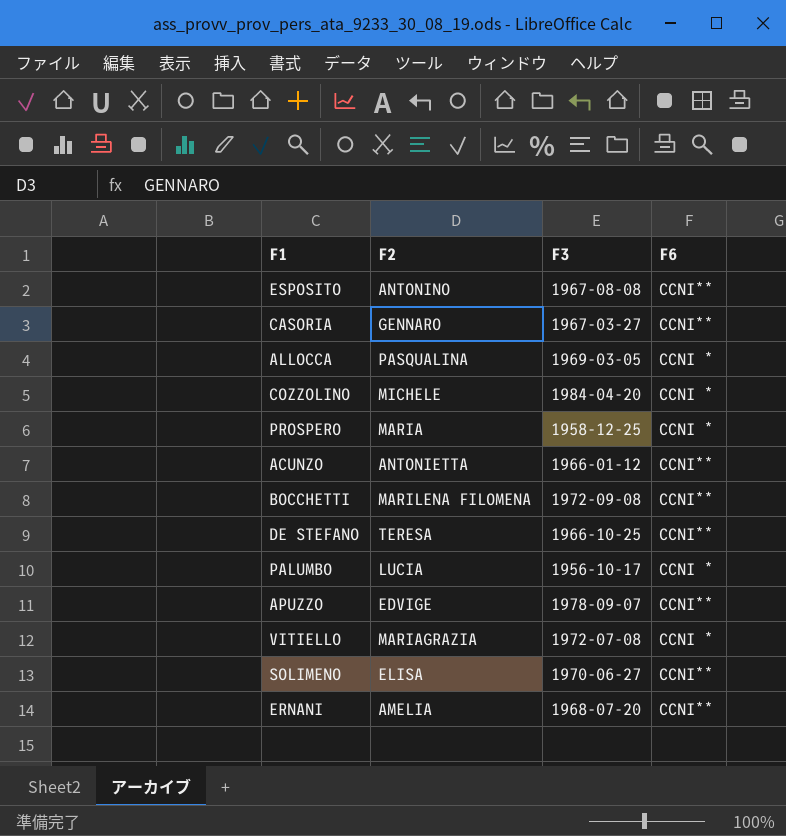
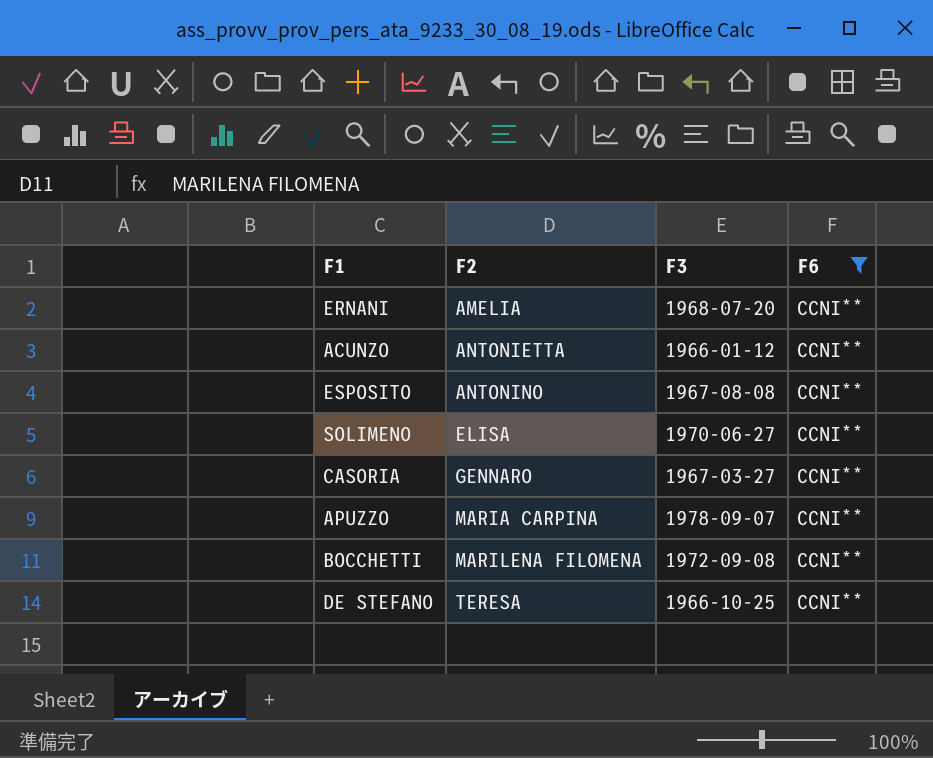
filter: none -> F6 = CCNI**
row order: none -> F2 ascending
APUZZO | F2: EDVIGE -> MARIA CARPINA

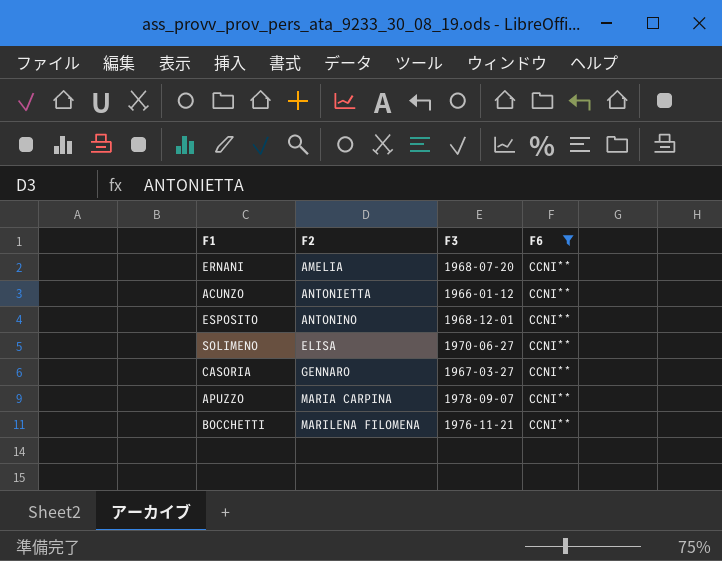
row DE STEFANO: TERESA | 1966-10-25 | CCNI** -> none
ESPOSITO | F3: 1967-08-08 -> 1968-12-01
BOCCHETTI | F3: 1972-09-08 -> 1976-11-21

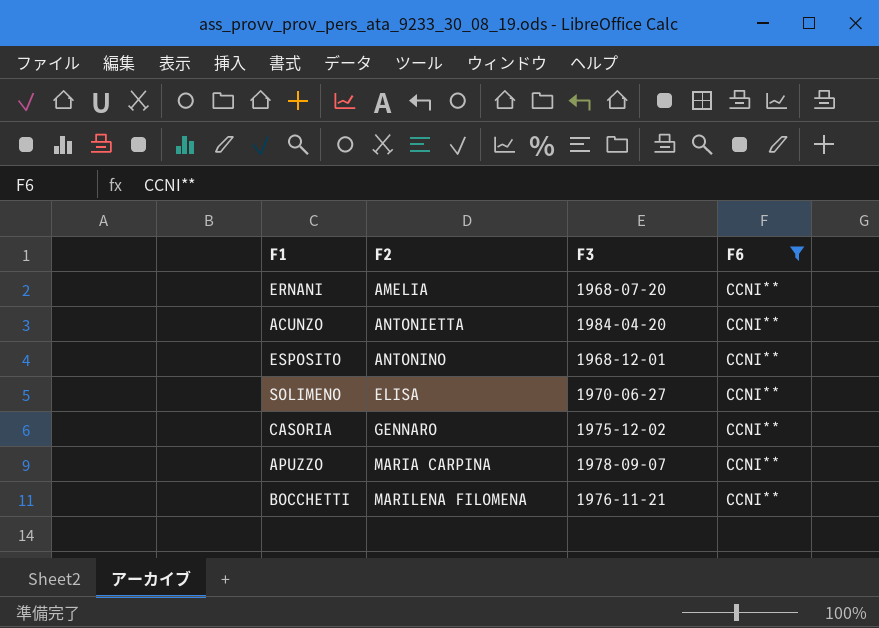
ACUNZO | F3: 1966-01-12 -> 1984-04-20
CASORIA | F3: 1967-03-27 -> 1975-12-02

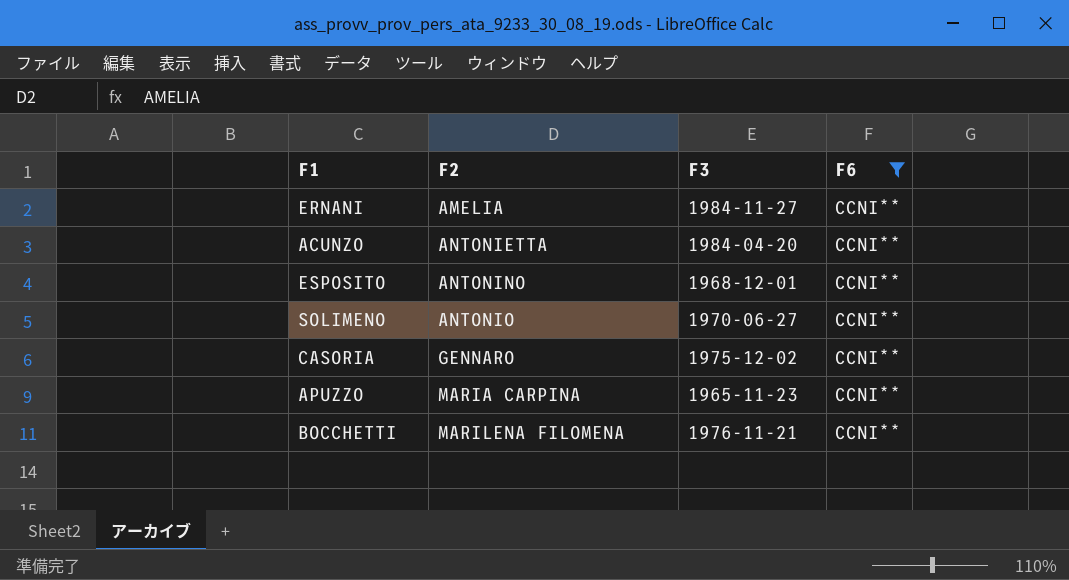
ERNANI | F3: 1968-07-20 -> 1984-11-27
SOLIMENO | F2: ELISA -> ANTONIO
APUZZO | F3: 1978-09-07 -> 1965-11-23

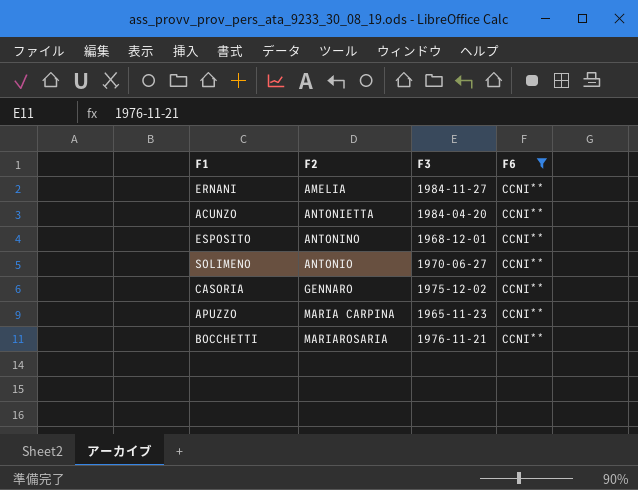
BOCCHETTI | F2: MARILENA FILOMENA -> MARIAROSARIA

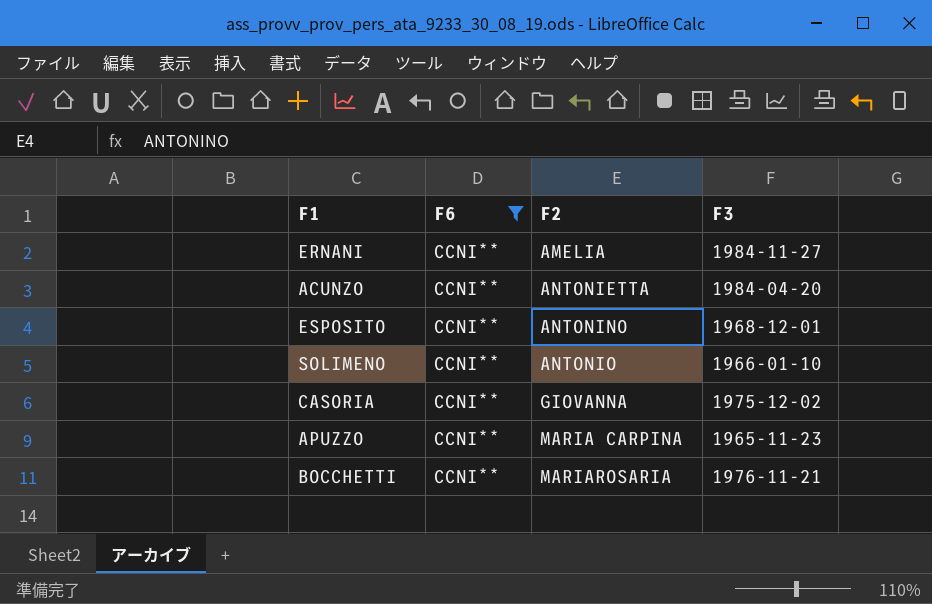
column F6 | position: 4 -> 2
SOLIMENO | F3: 1970-06-27 -> 1966-01-10
CASORIA | F2: GENNARO -> GIOVANNA

